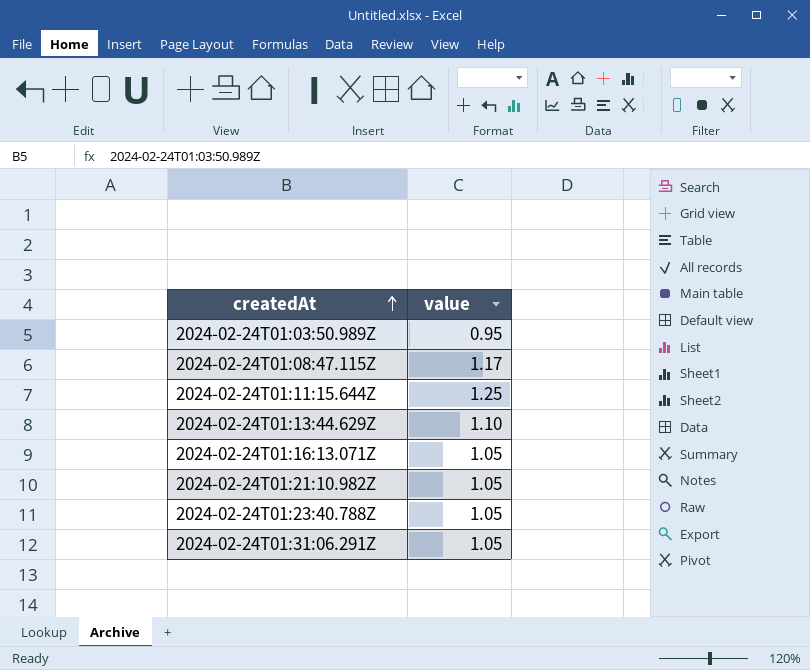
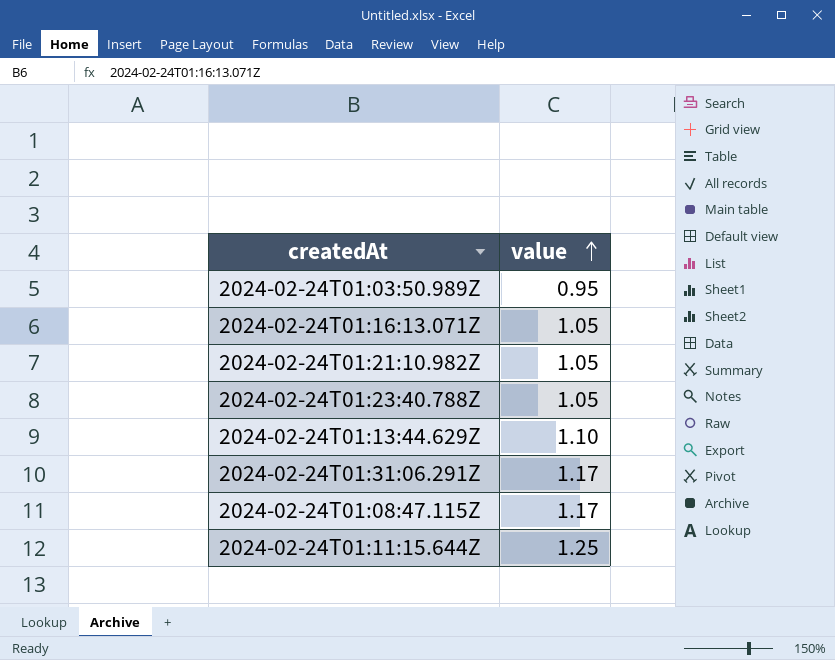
row order: createdAt ascending -> value ascending
2024-02-24T01:31:06.291Z | value: 1.05 -> 1.17

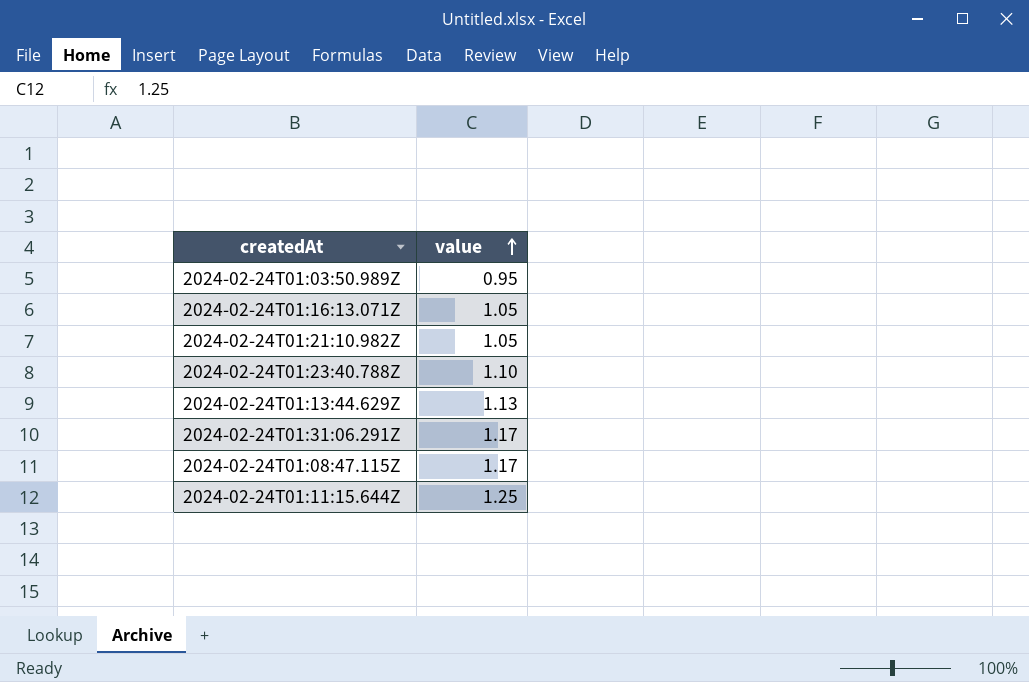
2024-02-24T01:23:40.788Z | value: 1.05 -> 1.10
2024-02-24T01:13:44.629Z | value: 1.10 -> 1.13

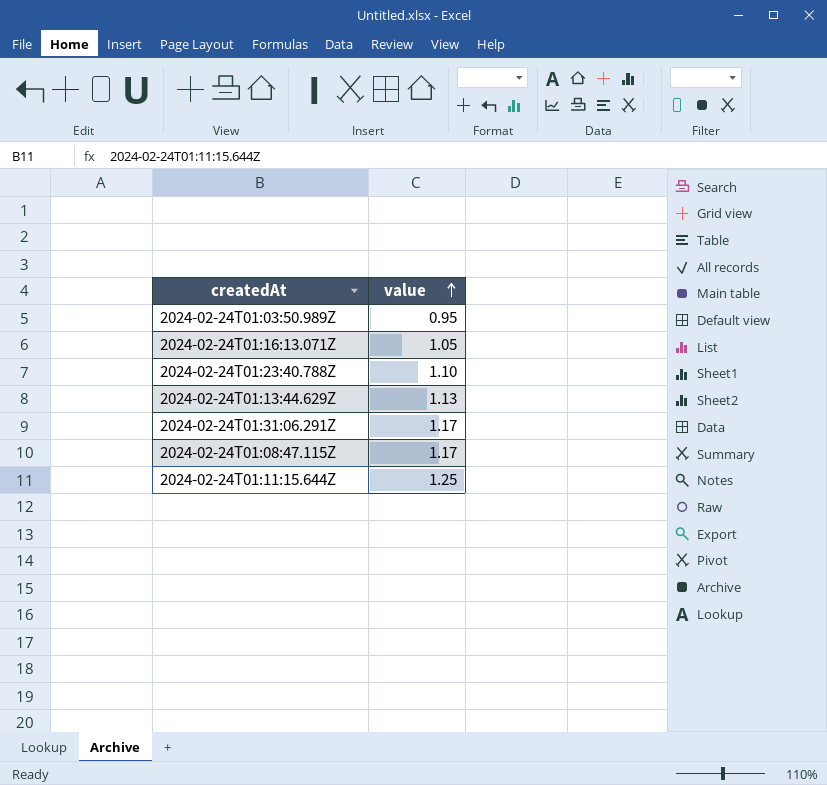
row 2024-02-24T01:21:10.982Z: 1.05 -> none

